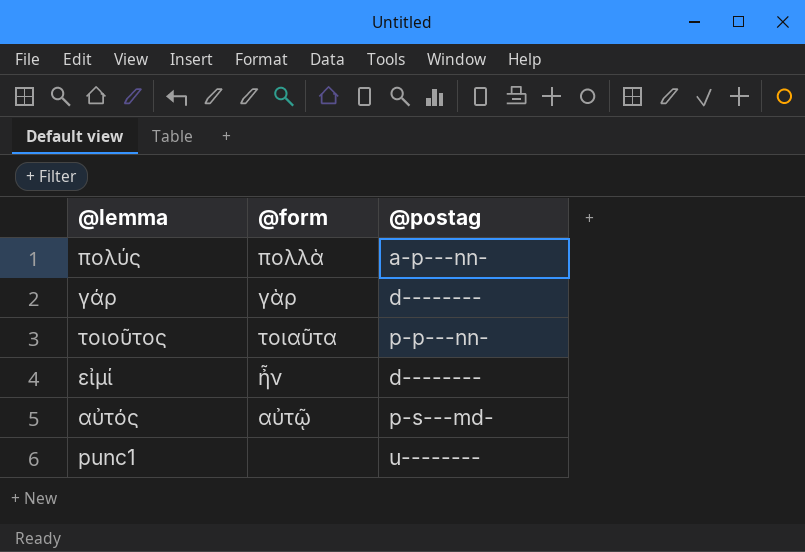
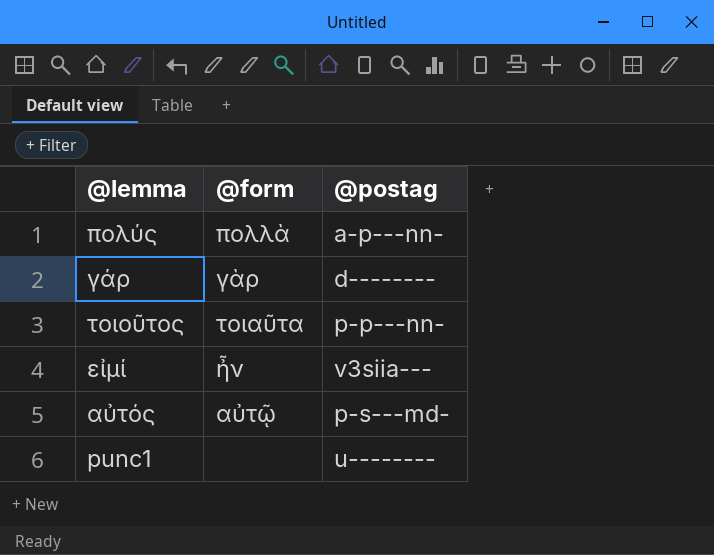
εἰμί | @postag: d-------- -> v3siia---

